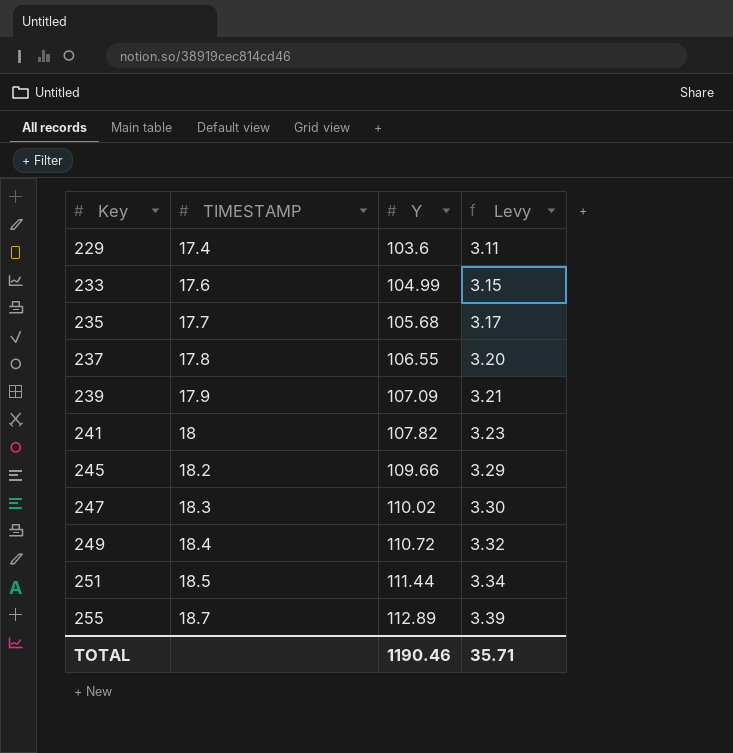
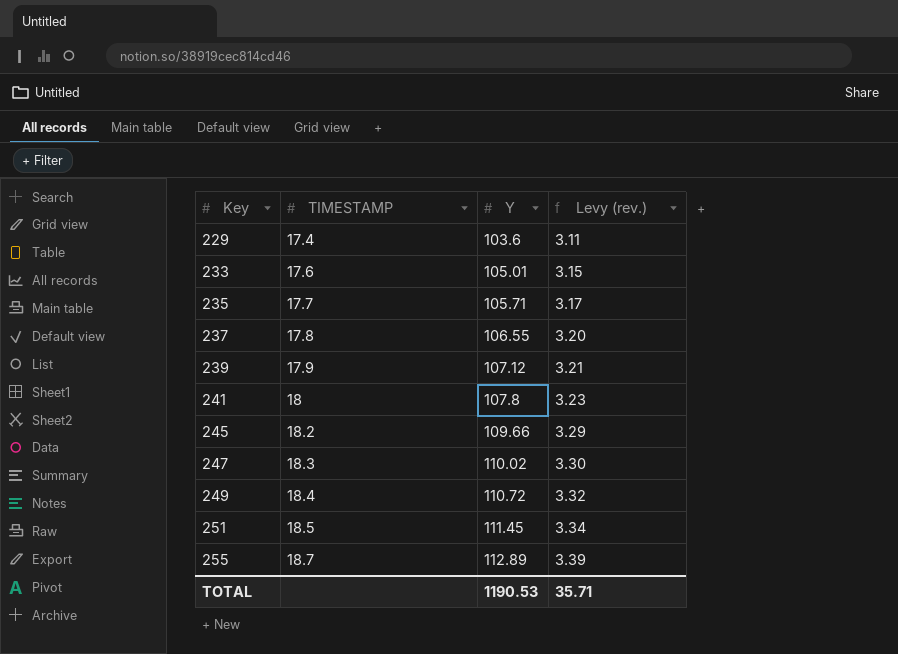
column name: Levy -> Levy (rev.)
233 | Y: 104.99 -> 105.01
235 | Y: 105.68 -> 105.71
239 | Y: 107.09 -> 107.12
241 | Y: 107.82 -> 107.8
251 | Y: 111.44 -> 111.45
TOTAL | Y: 1190.46 -> 1190.53

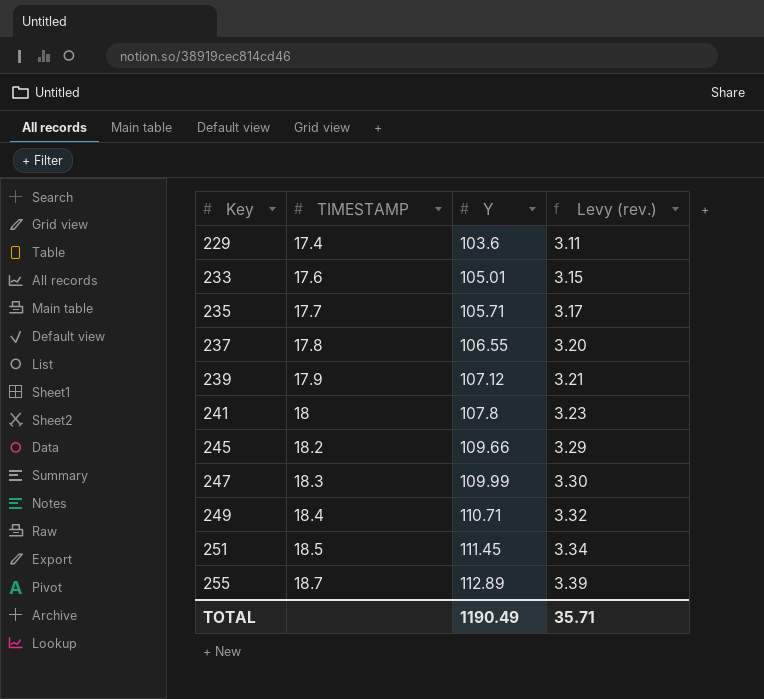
247 | Y: 110.02 -> 109.99
249 | Y: 110.72 -> 110.71
TOTAL | Y: 1190.53 -> 1190.49

